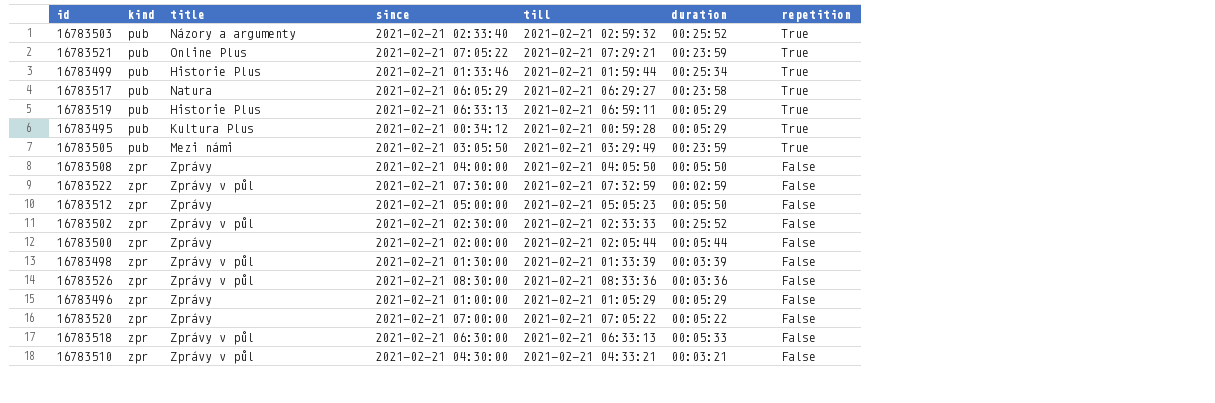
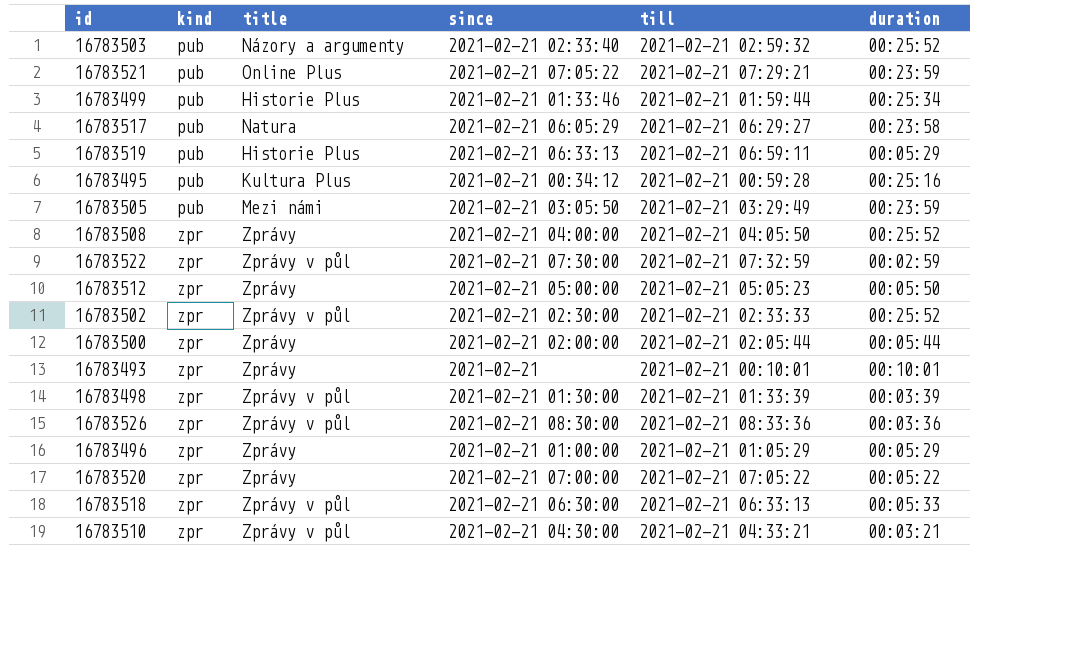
column repetition | position: 7 -> none
16783495 | duration: 00:05:29 -> 00:25:16
16783508 | duration: 00:05:50 -> 00:25:52
row 16783493: none -> zpr | Zprávy | 2021-02-21 | 2021-02-21 00:10:01 | 00:10:01

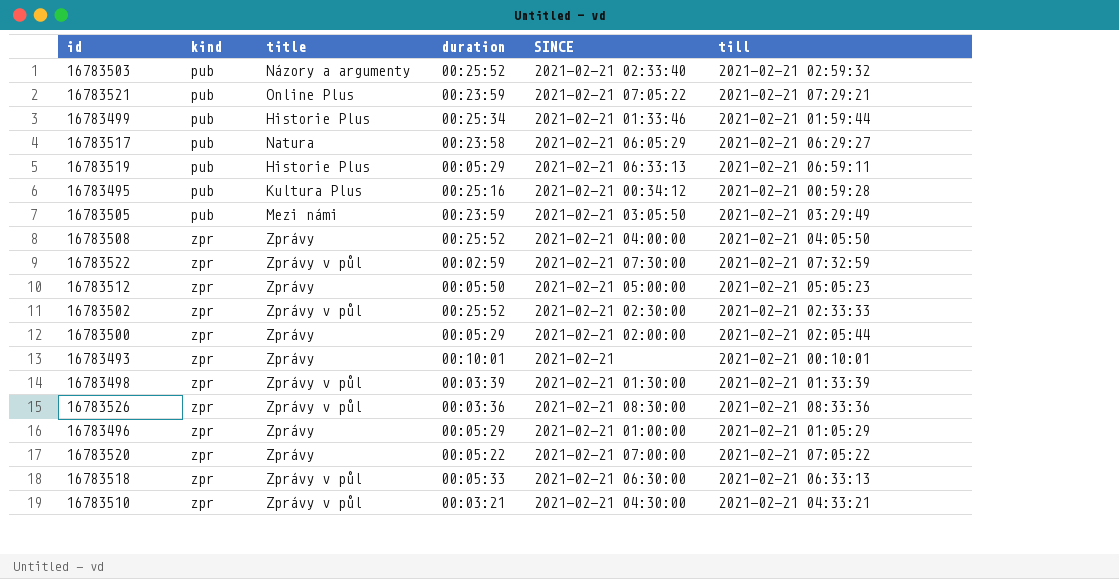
column duration | position: 6 -> 4
column name: since -> SINCE
16783500 | duration: 00:05:44 -> 00:05:29

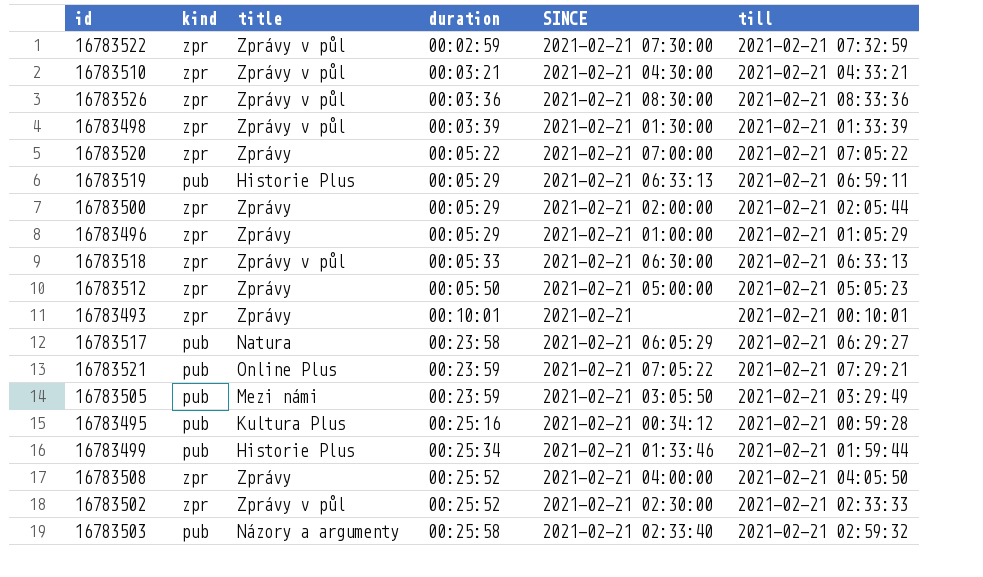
row order: kind ascending -> duration ascending
16783503 | duration: 00:25:52 -> 00:25:58

